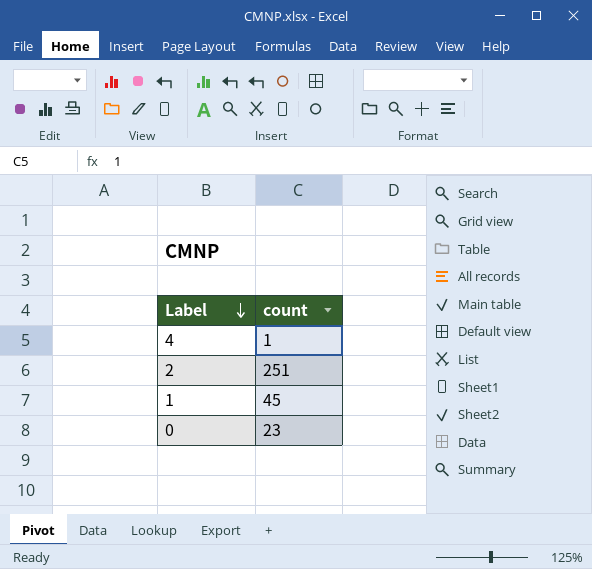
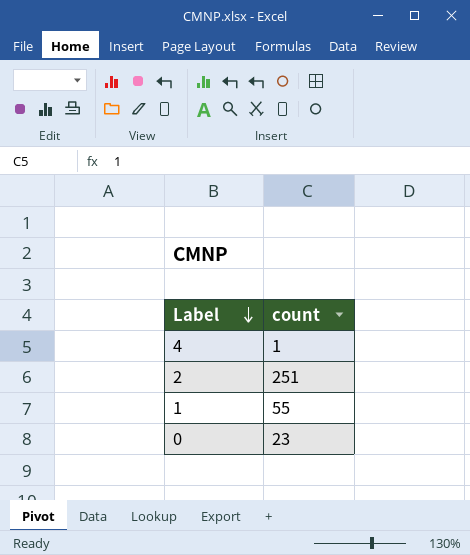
1 | count: 45 -> 55

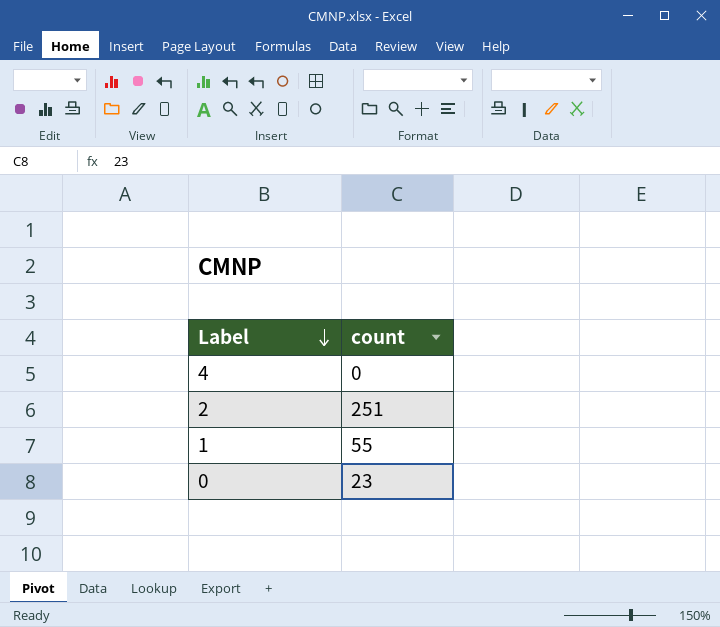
4 | count: 1 -> 0

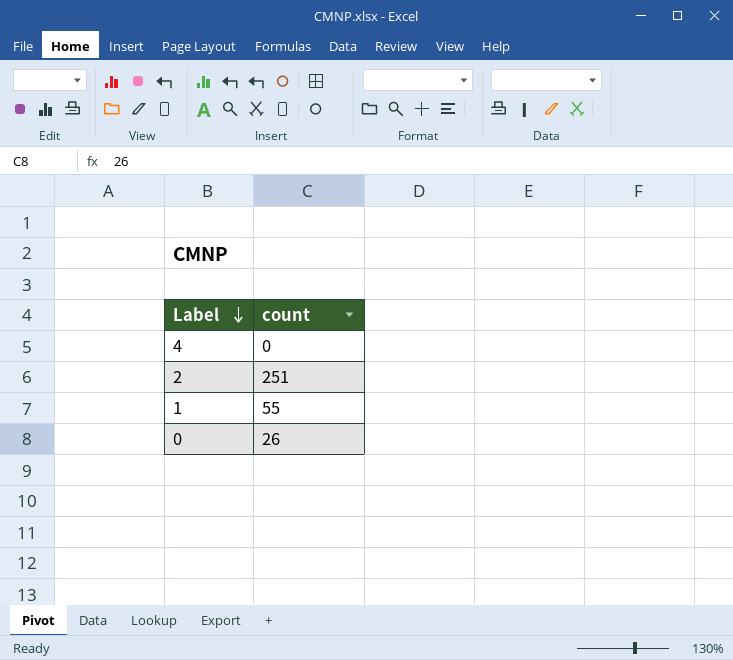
0 | count: 23 -> 26

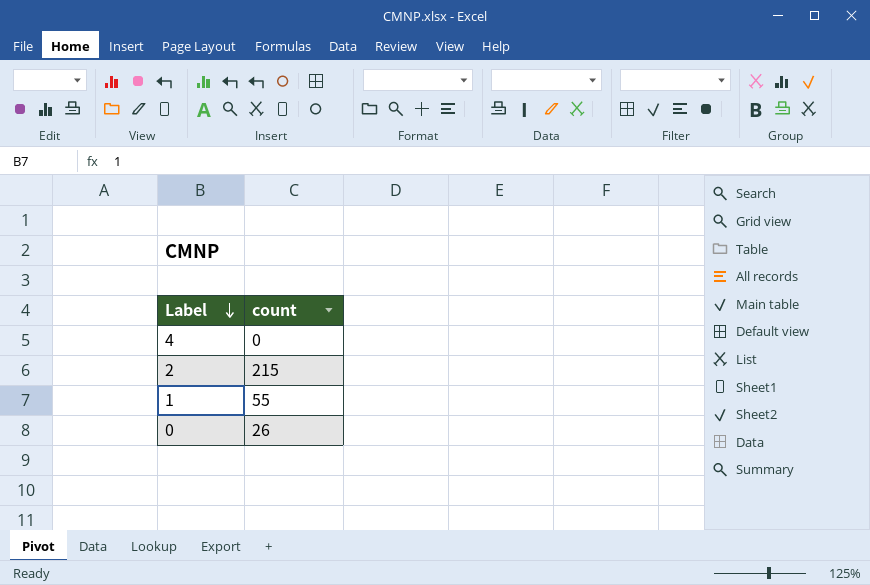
2 | count: 251 -> 215

